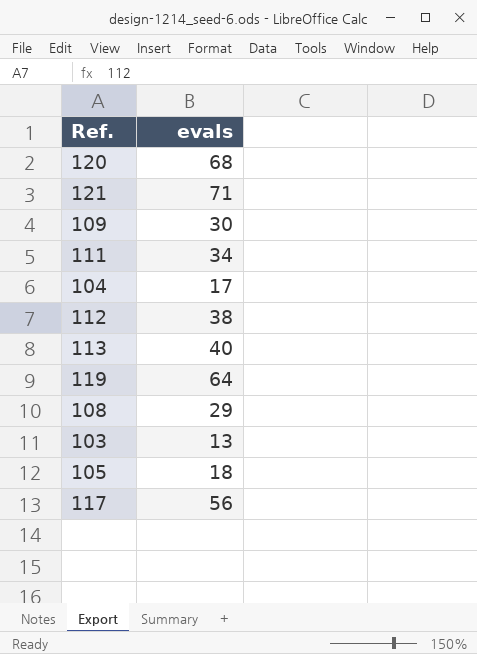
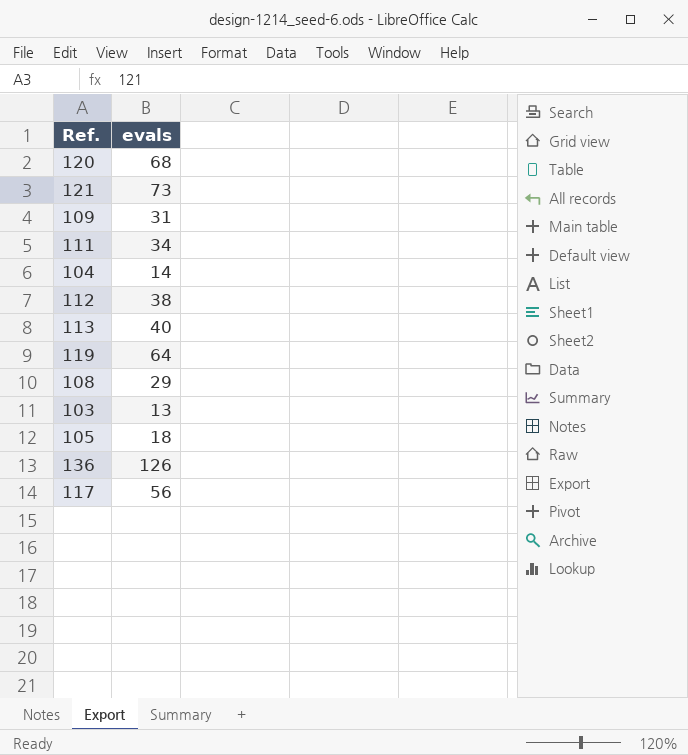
121 | evals: 71 -> 73
109 | evals: 30 -> 31
104 | evals: 17 -> 14
row 136: none -> 126

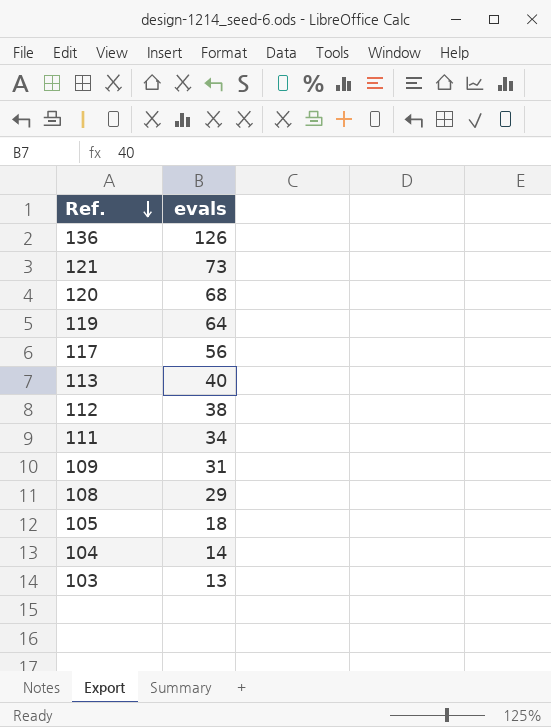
row order: none -> Ref. descending

